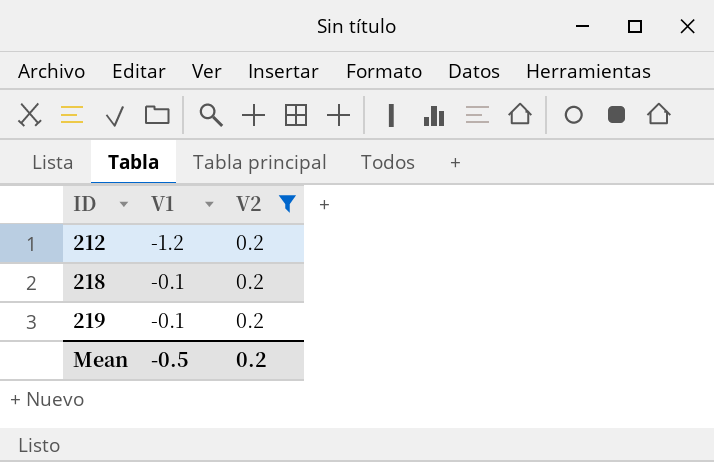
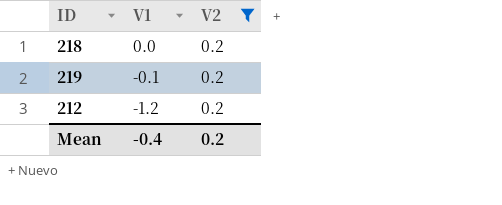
row order: ID ascending -> V1 descending
218 | V1: -0.1 -> 0.0
Mean | V1: -0.5 -> -0.4

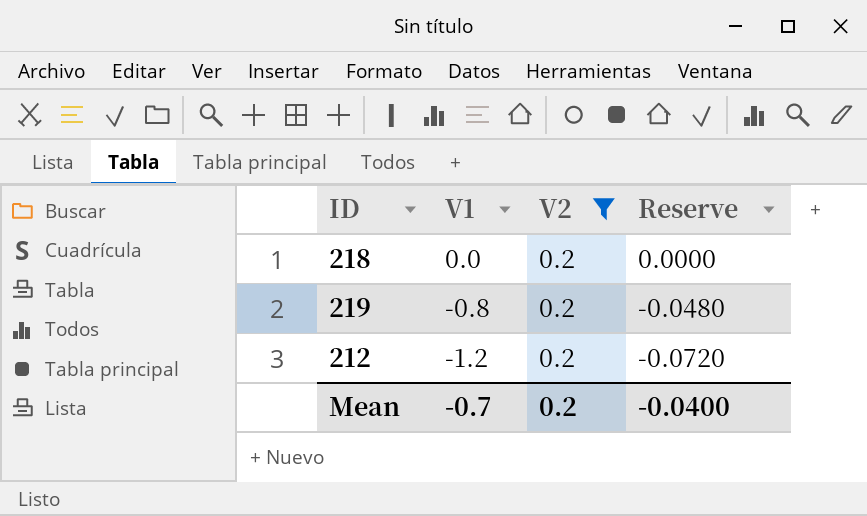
column Reserve | formula: none -> [V1] * 0.06
219 | V1: -0.1 -> -0.8
Mean | V1: -0.4 -> -0.7

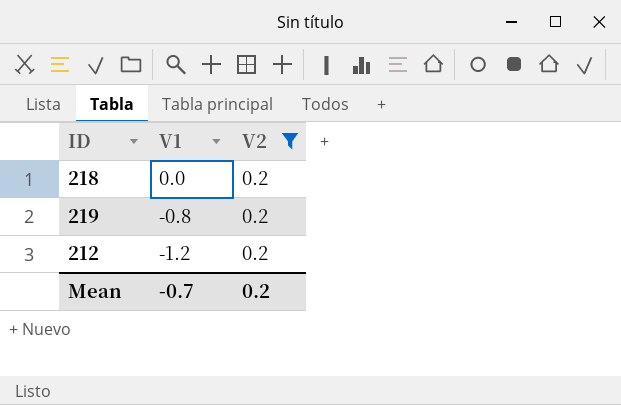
column Reserve | formula: [V1] * 0.06 -> none

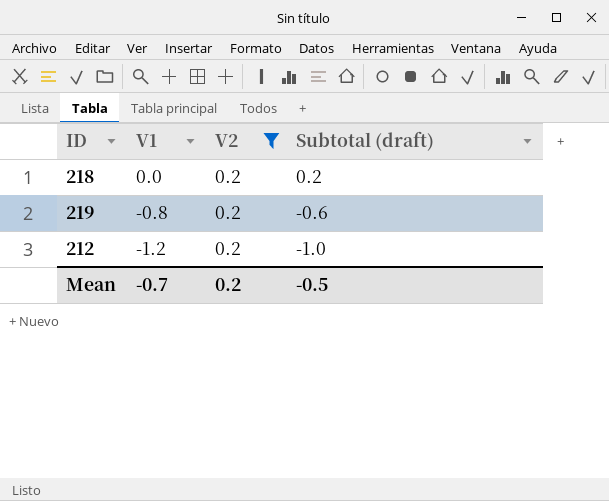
column Subtotal (draft) | formula: none -> [V1] + [V2]

